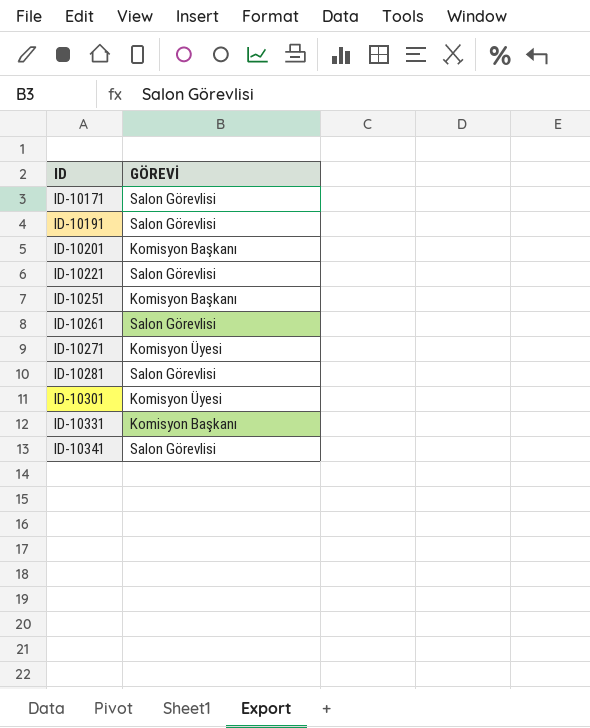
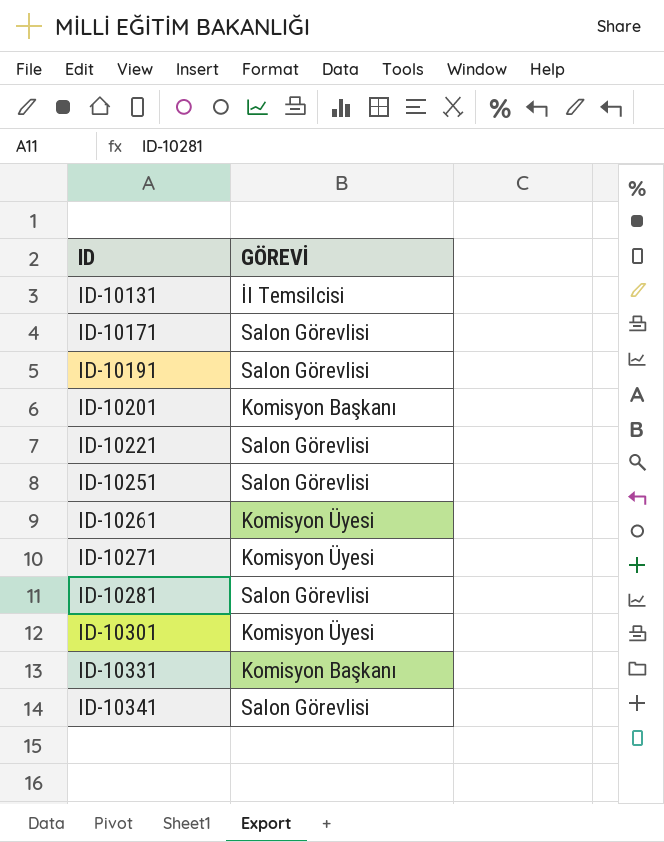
row ID-10131: none -> İl Temsilcisi
ID-10251 | GÖREVİ: Komisyon Başkanı -> Salon Görevlisi
ID-10261 | GÖREVİ: Salon Görevlisi -> Komisyon Üyesi

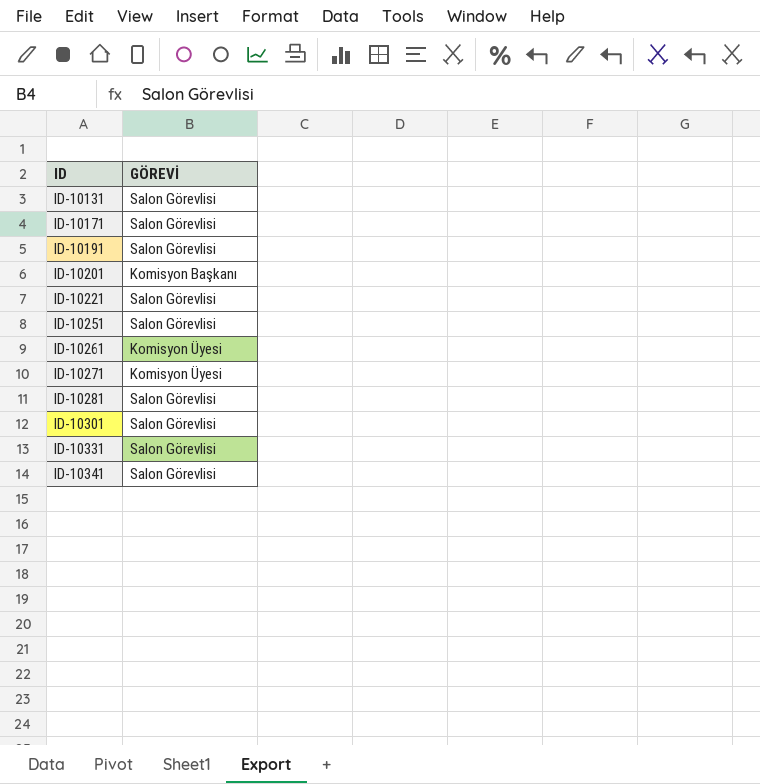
ID-10131 | GÖREVİ: İl Temsilcisi -> Salon Görevlisi
ID-10301 | GÖREVİ: Komisyon Üyesi -> Salon Görevlisi
ID-10331 | GÖREVİ: Komisyon Başkanı -> Salon Görevlisi

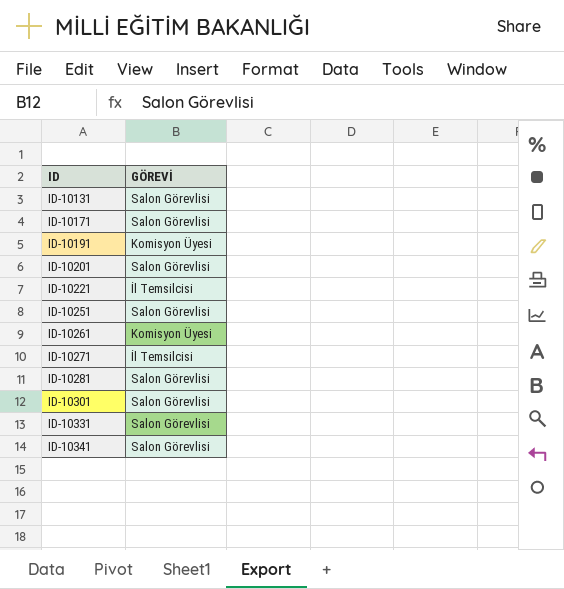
ID-10191 | GÖREVİ: Salon Görevlisi -> Komisyon Üyesi
ID-10201 | GÖREVİ: Komisyon Başkanı -> Salon Görevlisi
ID-10221 | GÖREVİ: Salon Görevlisi -> İl Temsilcisi
ID-10271 | GÖREVİ: Komisyon Üyesi -> İl Temsilcisi

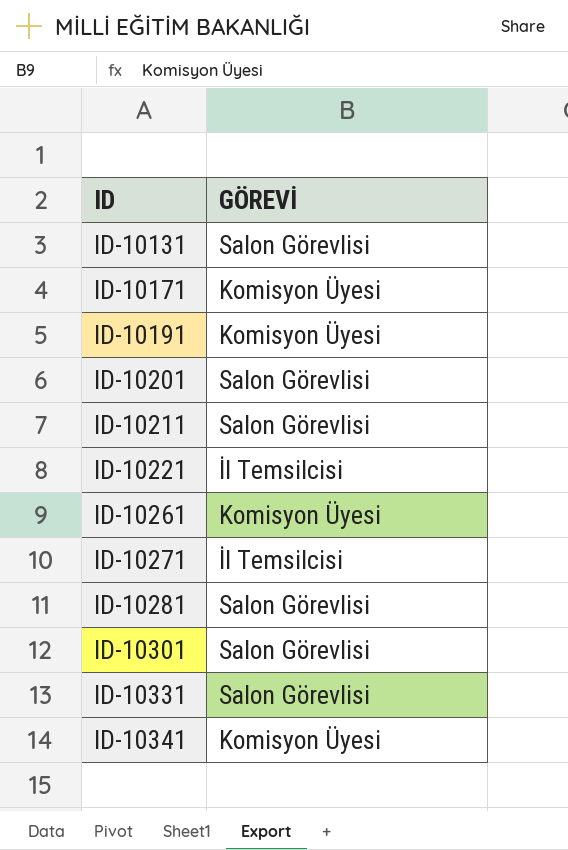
row ID-10251: Salon Görevlisi -> none
ID-10171 | GÖREVİ: Salon Görevlisi -> Komisyon Üyesi
row ID-10211: none -> Salon Görevlisi
ID-10341 | GÖREVİ: Salon Görevlisi -> Komisyon Üyesi

